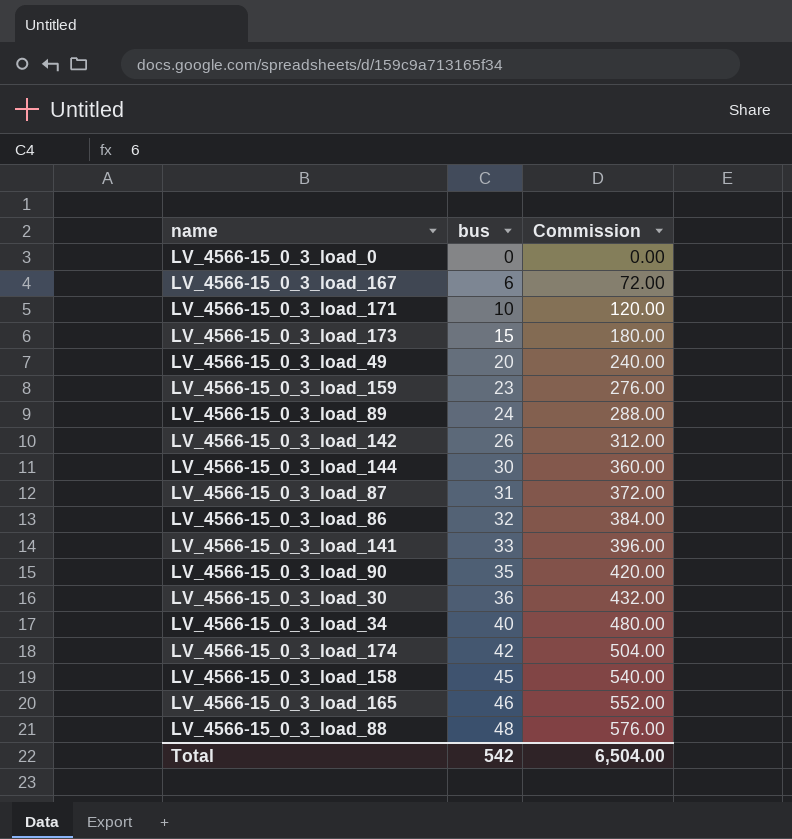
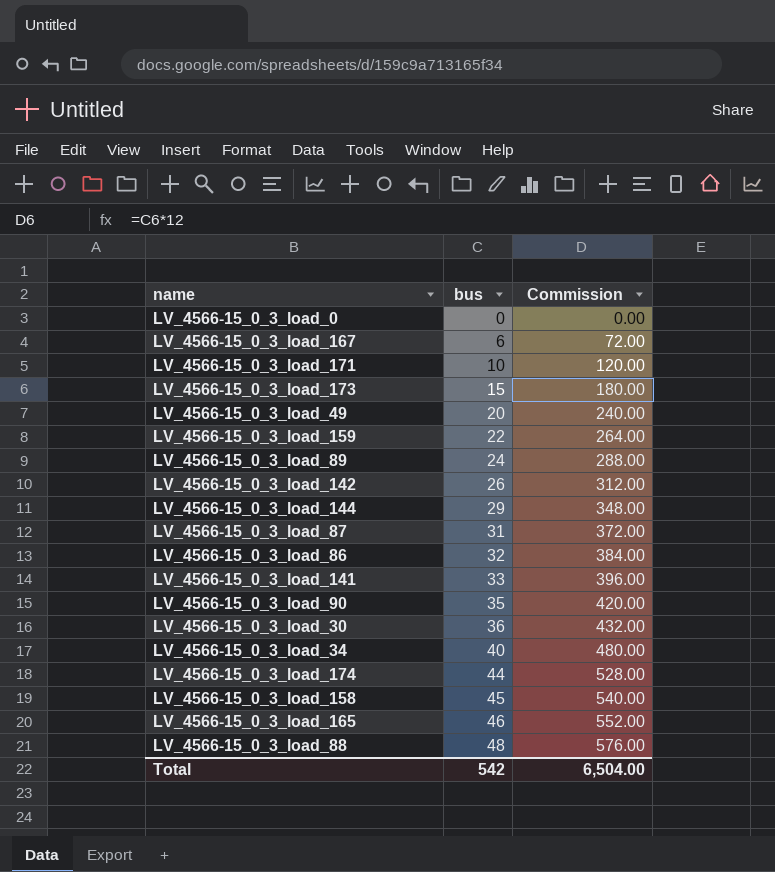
LV_4566-15_0_3_load_159 | bus: 23 -> 22
LV_4566-15_0_3_load_159 | Commission: 276.00 -> 264.00
LV_4566-15_0_3_load_144 | bus: 30 -> 29
LV_4566-15_0_3_load_144 | Commission: 360.00 -> 348.00
LV_4566-15_0_3_load_174 | bus: 42 -> 44
LV_4566-15_0_3_load_174 | Commission: 504.00 -> 528.00

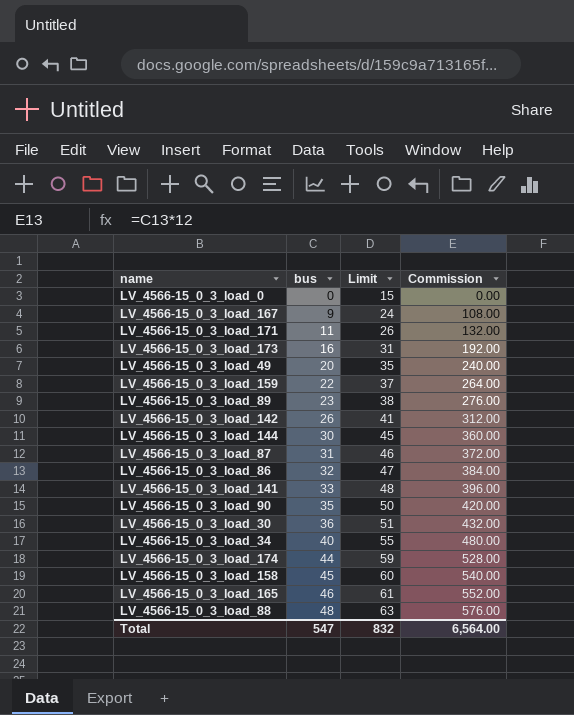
column Limit | formula: none -> [bus] + 15
LV_4566-15_0_3_load_167 | bus: 6 -> 9
LV_4566-15_0_3_load_167 | Commission: 72.00 -> 108.00
LV_4566-15_0_3_load_171 | bus: 10 -> 11
LV_4566-15_0_3_load_171 | Commission: 120.00 -> 132.00
LV_4566-15_0_3_load_173 | bus: 15 -> 16
LV_4566-15_0_3_load_173 | Commission: 180.00 -> 192.00
LV_4566-15_0_3_load_89 | bus: 24 -> 23
LV_4566-15_0_3_load_89 | Commission: 288.00 -> 276.00
LV_4566-15_0_3_load_144 | bus: 29 -> 30
LV_4566-15_0_3_load_144 | Commission: 348.00 -> 360.00
Total | bus: 542 -> 547
Total | Commission: 6,504.00 -> 6,564.00

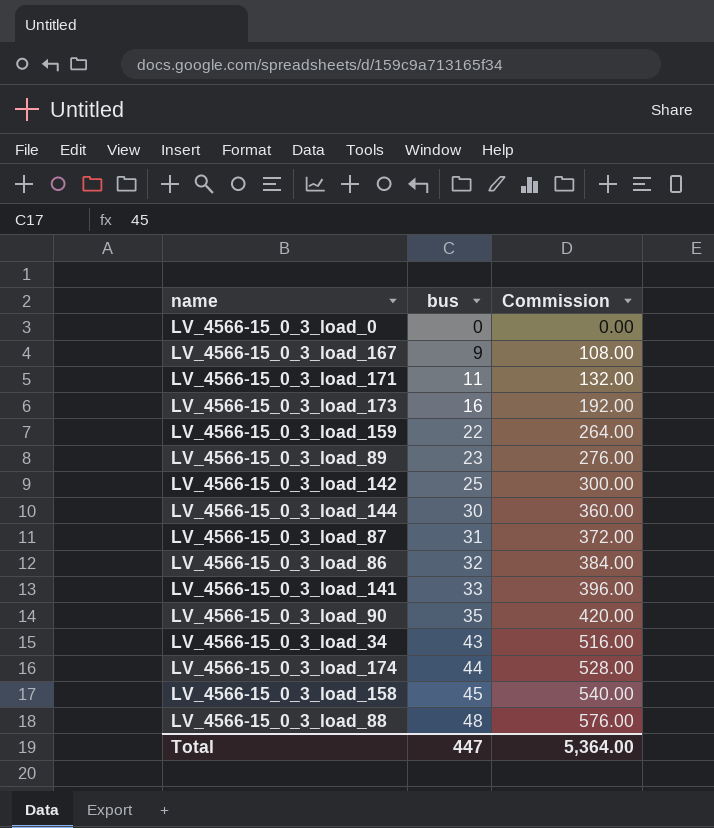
column Limit | formula: [bus] + 15 -> none
row LV_4566-15_0_3_load_49: 20 | 35 | 240.00 -> none
row LV_4566-15_0_3_load_30: 36 | 51 | 432.00 -> none
row LV_4566-15_0_3_load_165: 46 | 61 | 552.00 -> none
LV_4566-15_0_3_load_142 | bus: 26 -> 25
LV_4566-15_0_3_load_142 | Commission: 312.00 -> 300.00
LV_4566-15_0_3_load_34 | bus: 40 -> 43
LV_4566-15_0_3_load_34 | Commission: 480.00 -> 516.00
Total | bus: 547 -> 447
Total | Commission: 6,564.00 -> 5,364.00

